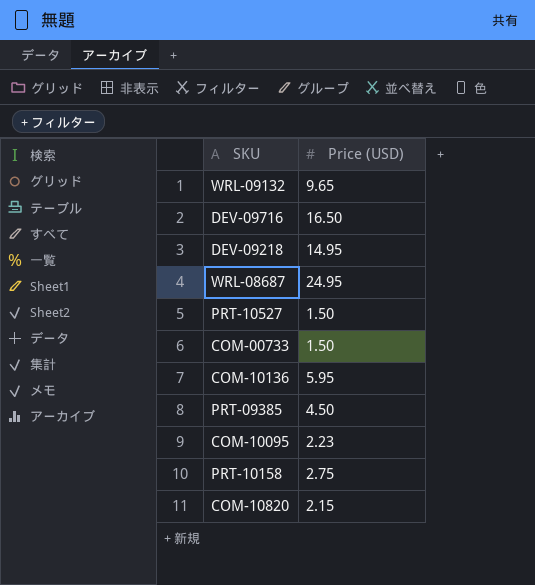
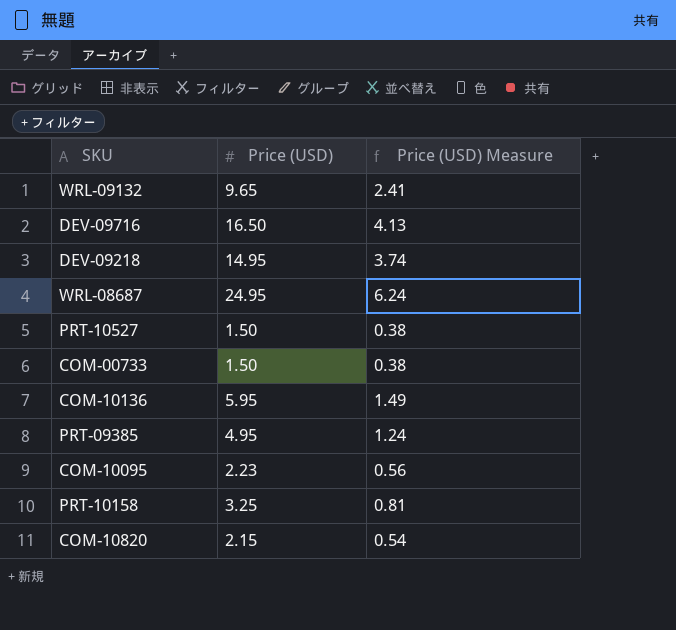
column Price (USD) Measure | formula: none -> [Price (USD)] * 0.25
PRT-09385 | Price (USD): 4.50 -> 4.95
PRT-10158 | Price (USD): 2.75 -> 3.25

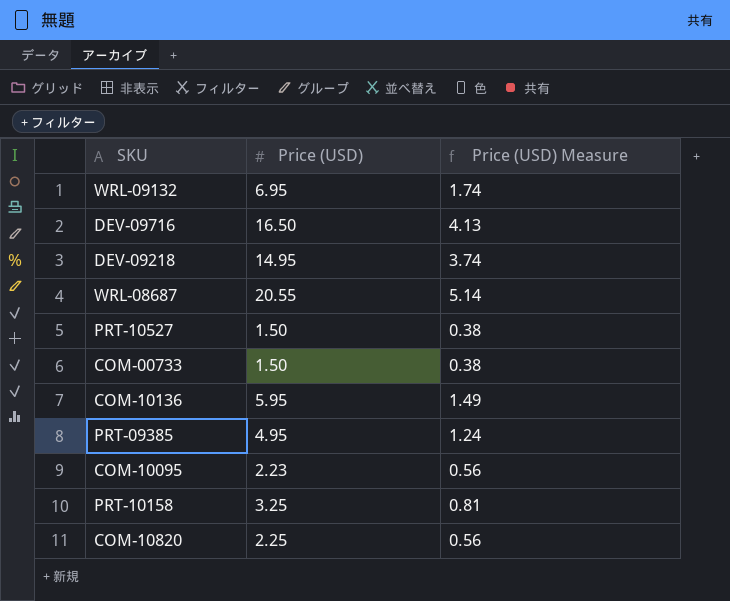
WRL-09132 | Price (USD): 9.65 -> 6.95
WRL-09132 | Price (USD) Measure: 2.41 -> 1.74
WRL-08687 | Price (USD): 24.95 -> 20.55
WRL-08687 | Price (USD) Measure: 6.24 -> 5.14
COM-10820 | Price (USD): 2.15 -> 2.25
COM-10820 | Price (USD) Measure: 0.54 -> 0.56

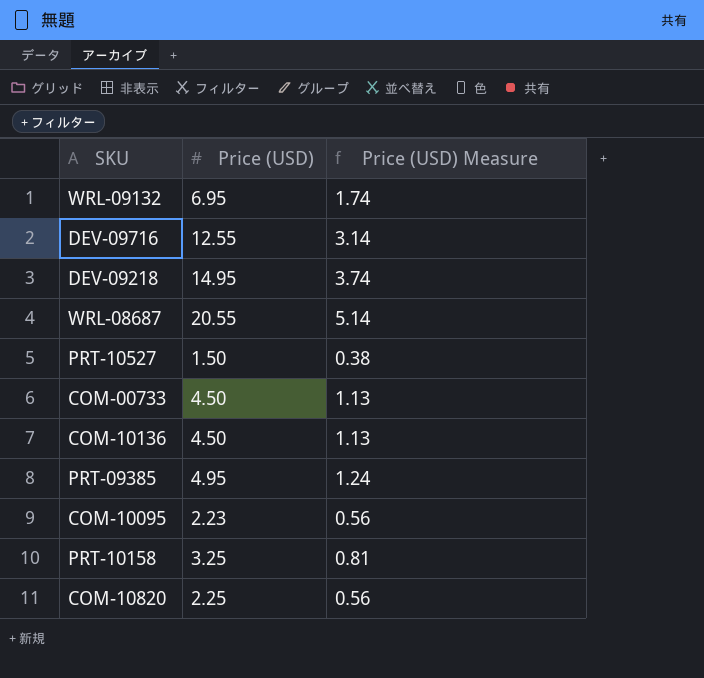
DEV-09716 | Price (USD): 16.50 -> 12.55
DEV-09716 | Price (USD) Measure: 4.13 -> 3.14
COM-00733 | Price (USD): 1.50 -> 4.50
COM-00733 | Price (USD) Measure: 0.38 -> 1.13
COM-10136 | Price (USD): 5.95 -> 4.50
COM-10136 | Price (USD) Measure: 1.49 -> 1.13

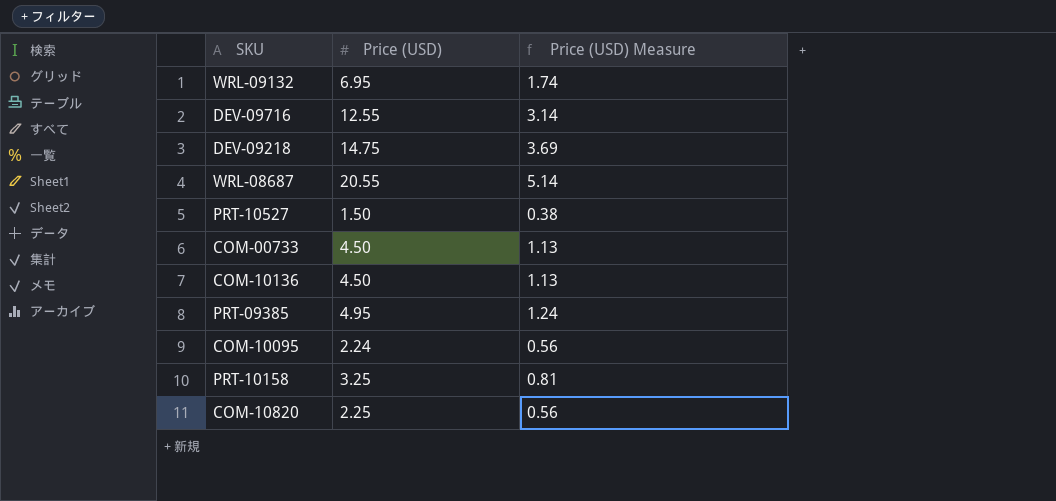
DEV-09218 | Price (USD): 14.95 -> 14.75
DEV-09218 | Price (USD) Measure: 3.74 -> 3.69
COM-10095 | Price (USD): 2.23 -> 2.24

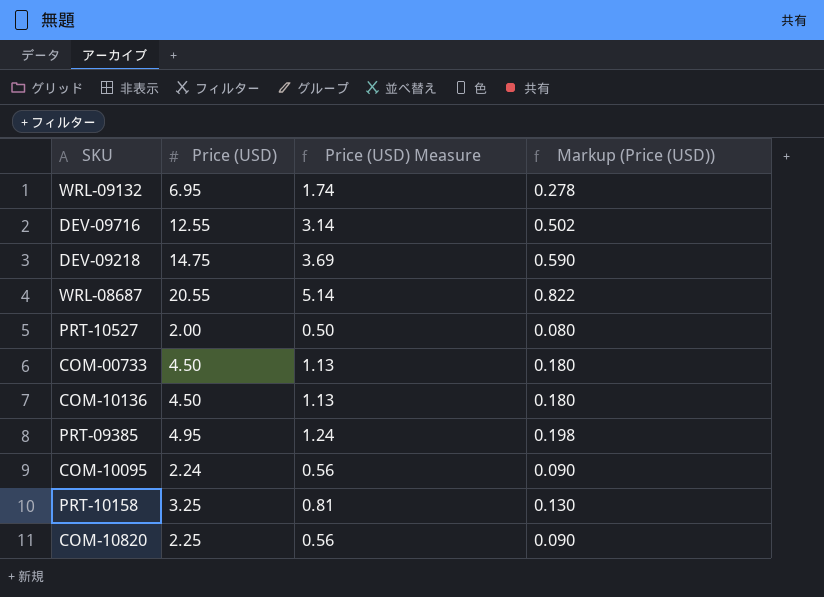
column Markup (Price (USD)) | formula: none -> [Price (USD)] * 0.04
PRT-10527 | Price (USD): 1.50 -> 2.00
PRT-10527 | Price (USD) Measure: 0.38 -> 0.50

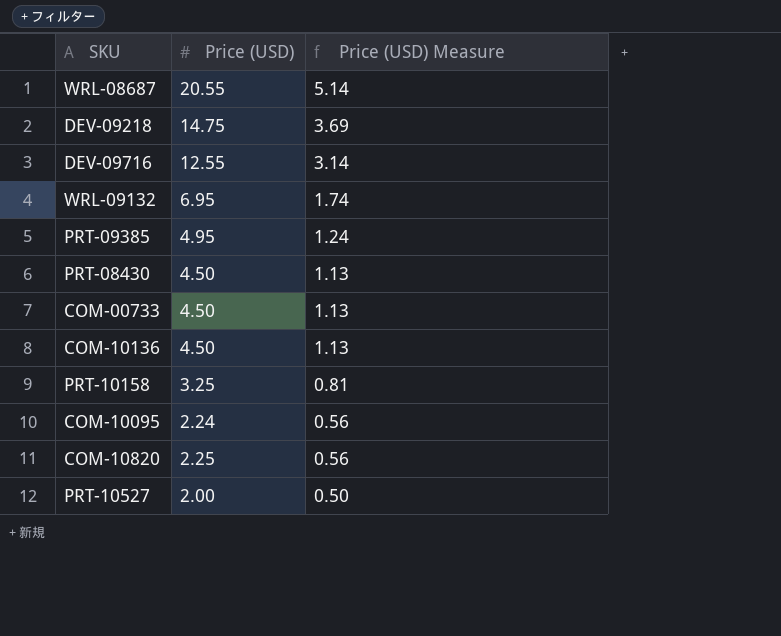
row order: none -> Price (USD) Measure descending
column Markup (Price (USD)) | formula: [Price (USD)] * 0.04 -> none
row PRT-08430: none -> 4.50 | 1.13

